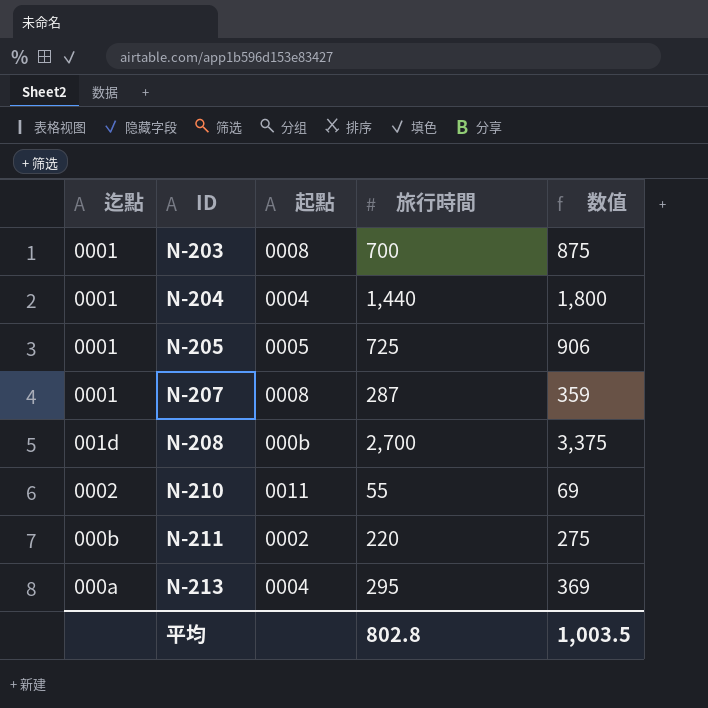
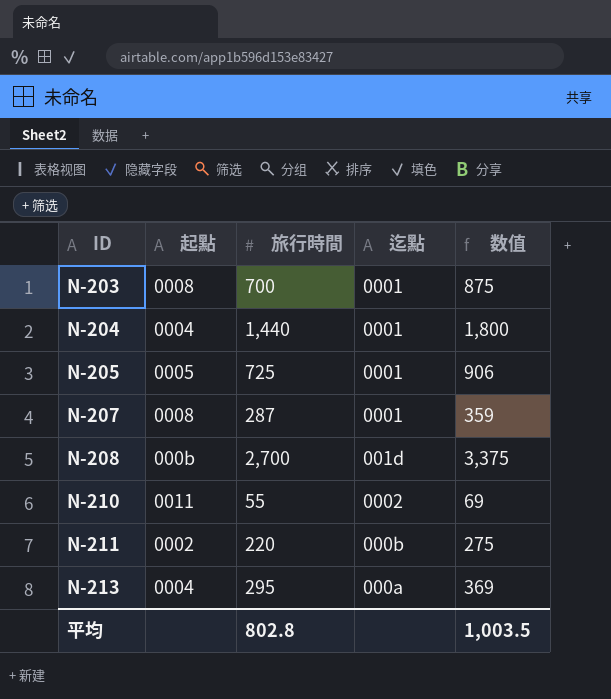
column 迄點 | position: 1 -> 4

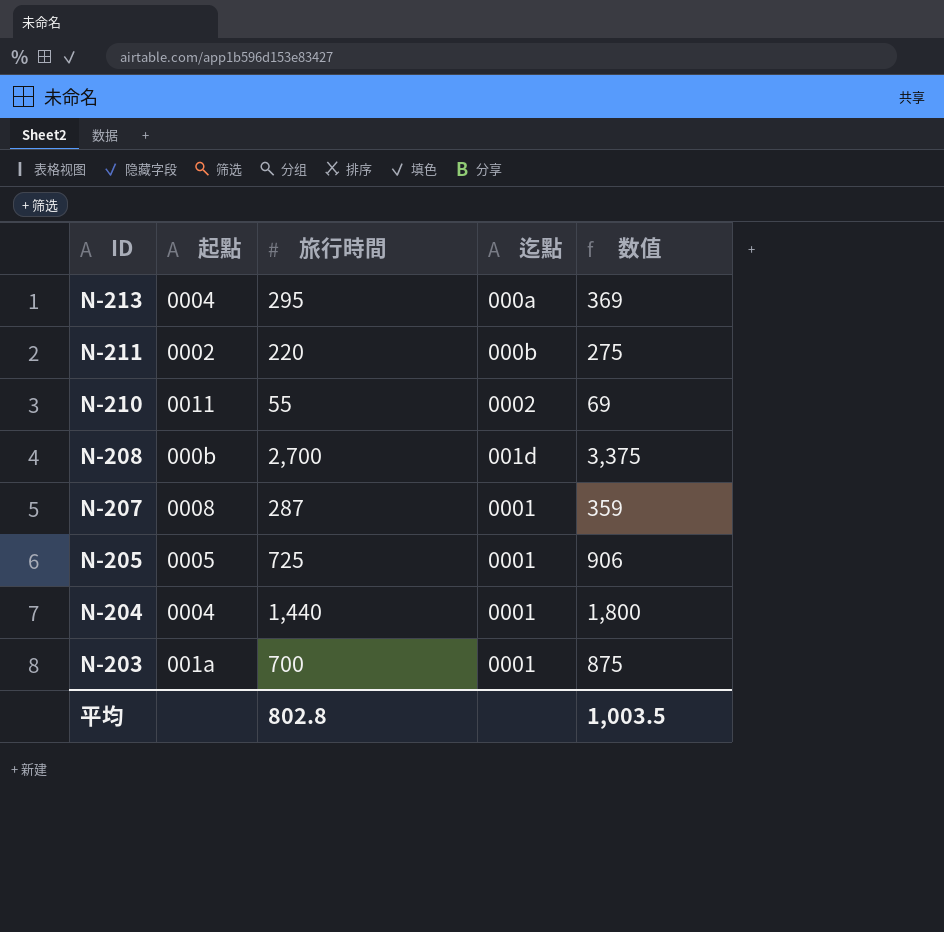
row order: ID ascending -> ID descending
N-203 | 起點: 0008 -> 001a

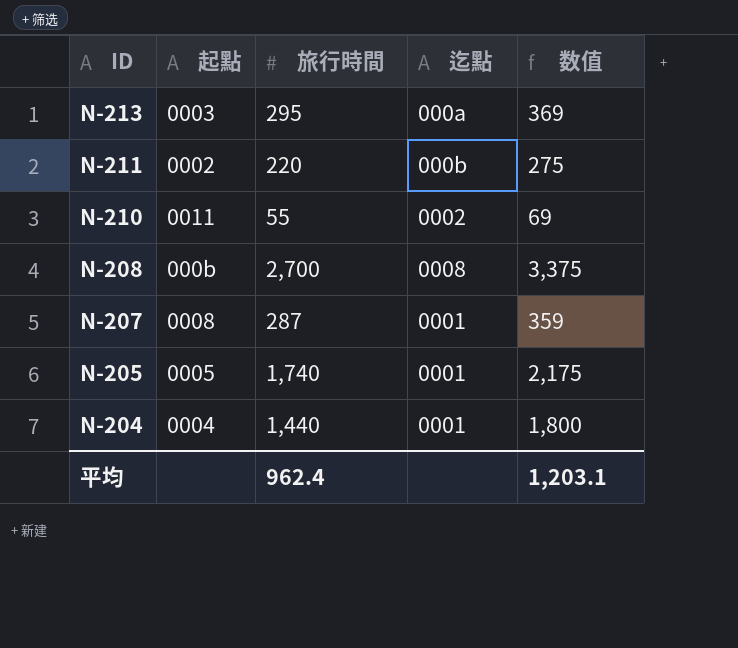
row N-203: 001a | 700 | 0001 | 875 -> none
N-213 | 起點: 0004 -> 0003
N-208 | 迄點: 001d -> 0008
N-205 | 旅行時間: 725 -> 1,740
N-205 | 数值: 906 -> 2,175
平均 | 旅行時間: 802.8 -> 962.4
平均 | 数值: 1,003.5 -> 1,203.1

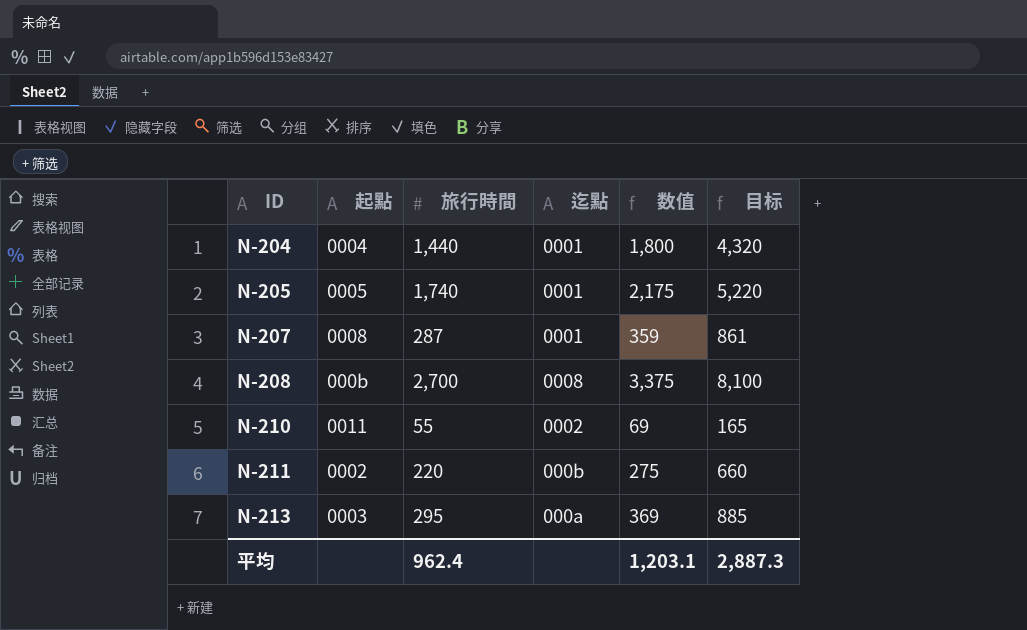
row order: ID descending -> ID ascending
column 目标 | formula: none -> [旅行時間] * 3

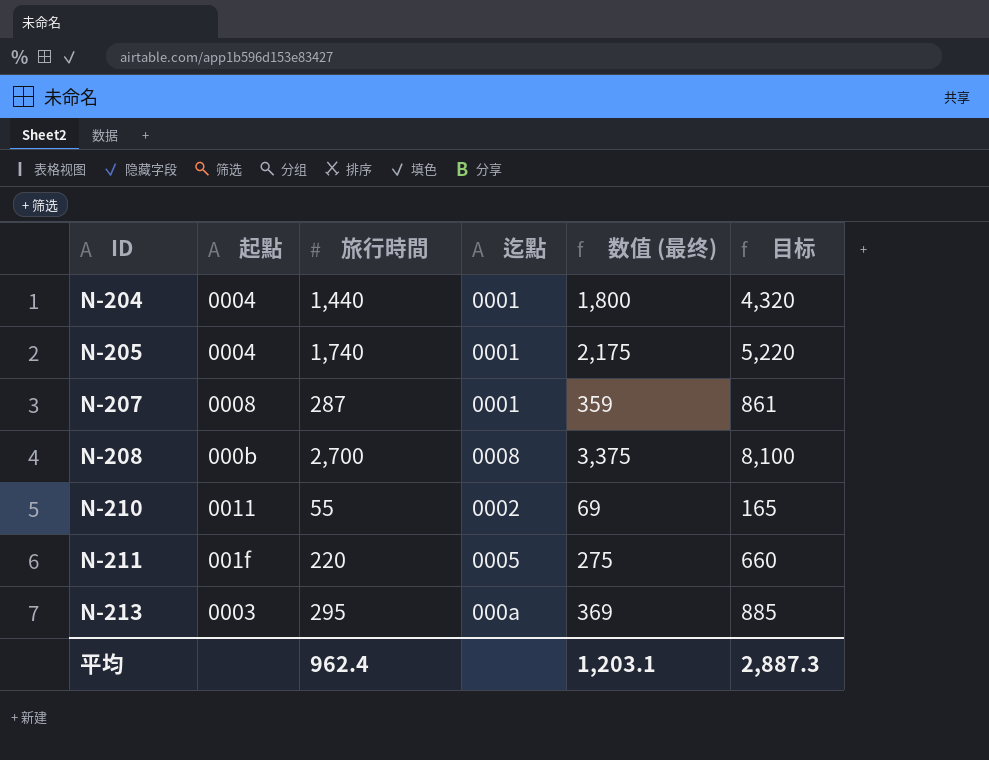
column name: 数值 -> 数值 (最终)
N-205 | 起點: 0005 -> 0004
N-211 | 起點: 0002 -> 001f
N-211 | 迄點: 000b -> 0005

